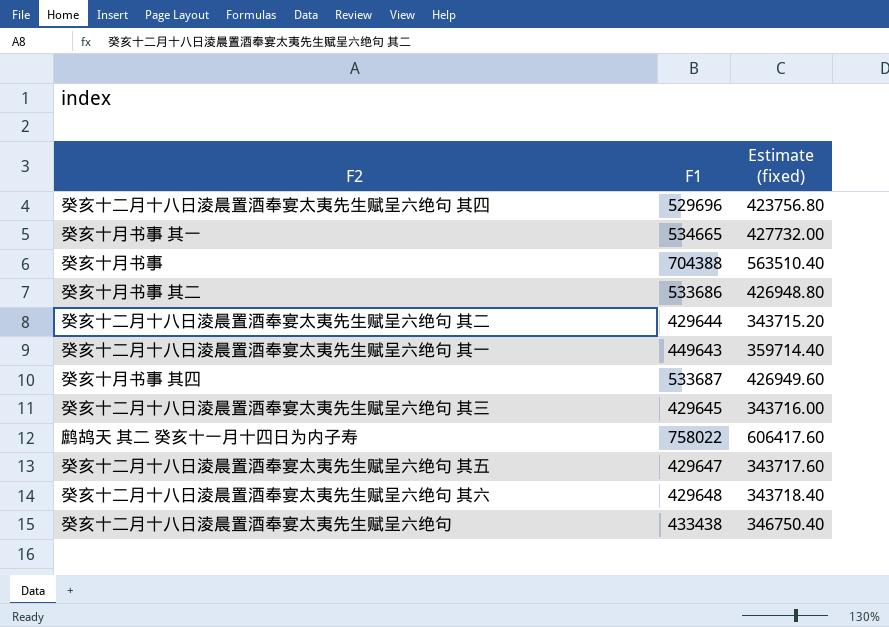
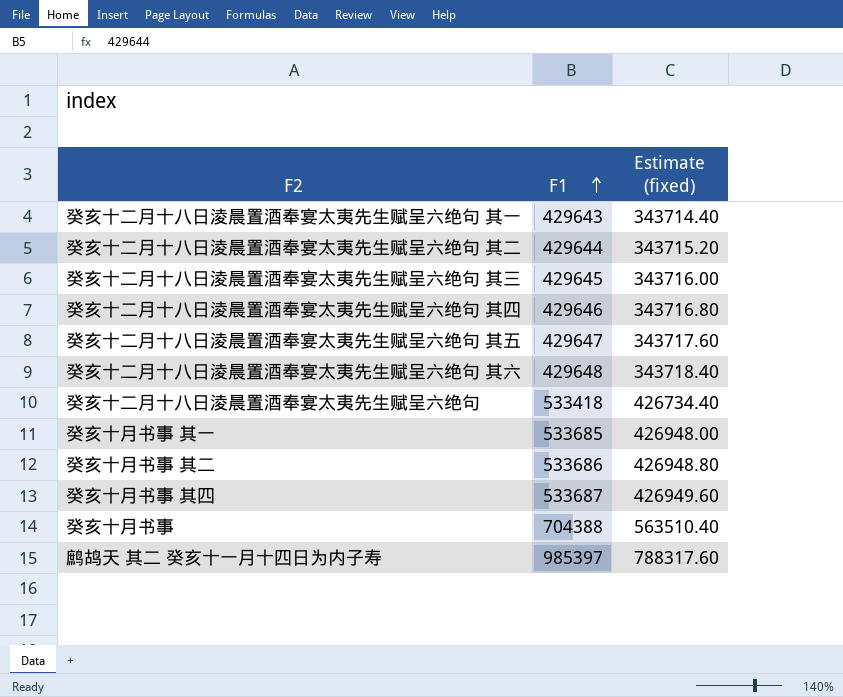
row order: none -> F1 ascending
癸亥十二月十八日淩晨置酒奉宴太夷先生赋呈六绝句 其一 | F1: 449643 -> 429643
癸亥十二月十八日淩晨置酒奉宴太夷先生赋呈六绝句 其一 | Estimate (fixed): 359714.40 -> 343714.40
癸亥十二月十八日淩晨置酒奉宴太夷先生赋呈六绝句 其四 | F1: 529696 -> 429646
癸亥十二月十八日淩晨置酒奉宴太夷先生赋呈六绝句 其四 | Estimate (fixed): 423756.80 -> 343716.80
癸亥十二月十八日淩晨置酒奉宴太夷先生赋呈六绝句 | F1: 433438 -> 533418
癸亥十二月十八日淩晨置酒奉宴太夷先生赋呈六绝句 | Estimate (fixed): 346750.40 -> 426734.40
癸亥十月书事 其一 | F1: 534665 -> 533685
癸亥十月书事 其一 | Estimate (fixed): 427732.00 -> 426948.00
鹧鸪天 其二 癸亥十一月十四日为内子寿 | F1: 758022 -> 985397
鹧鸪天 其二 癸亥十一月十四日为内子寿 | Estimate (fixed): 606417.60 -> 788317.60

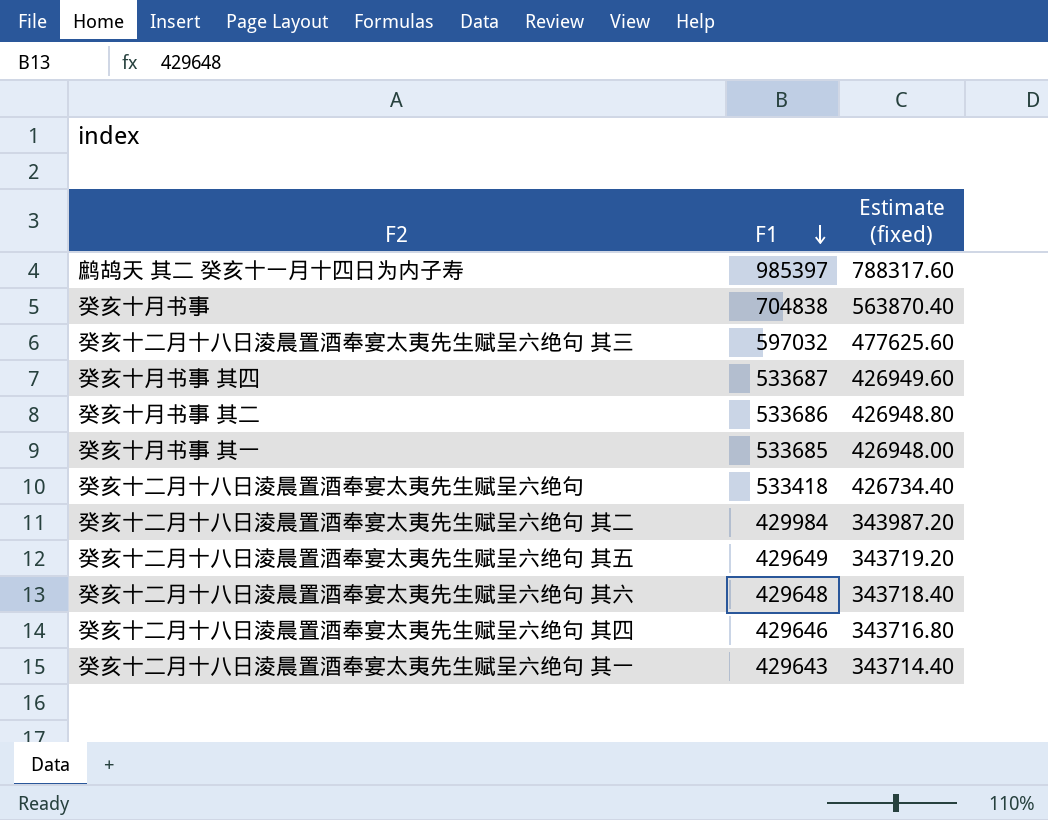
row order: F1 ascending -> F1 descending
癸亥十月书事 | F1: 704388 -> 704838
癸亥十月书事 | Estimate (fixed): 563510.40 -> 563870.40
癸亥十二月十八日淩晨置酒奉宴太夷先生赋呈六绝句 其三 | F1: 429645 -> 597032
癸亥十二月十八日淩晨置酒奉宴太夷先生赋呈六绝句 其三 | Estimate (fixed): 343716.00 -> 477625.60
癸亥十二月十八日淩晨置酒奉宴太夷先生赋呈六绝句 其二 | F1: 429644 -> 429984
癸亥十二月十八日淩晨置酒奉宴太夷先生赋呈六绝句 其二 | Estimate (fixed): 343715.20 -> 343987.20
癸亥十二月十八日淩晨置酒奉宴太夷先生赋呈六绝句 其五 | F1: 429647 -> 429649
癸亥十二月十八日淩晨置酒奉宴太夷先生赋呈六绝句 其五 | Estimate (fixed): 343717.60 -> 343719.20

